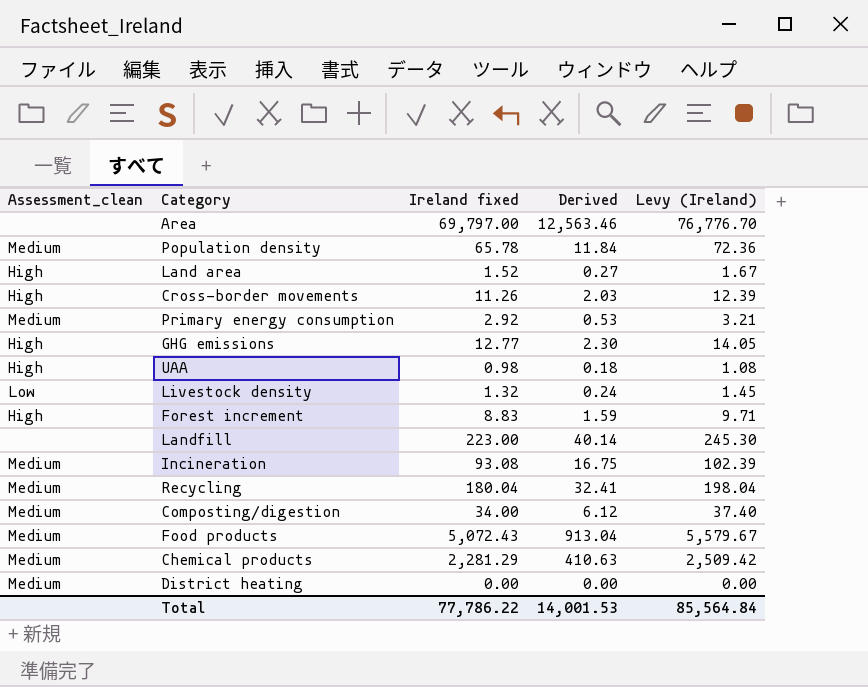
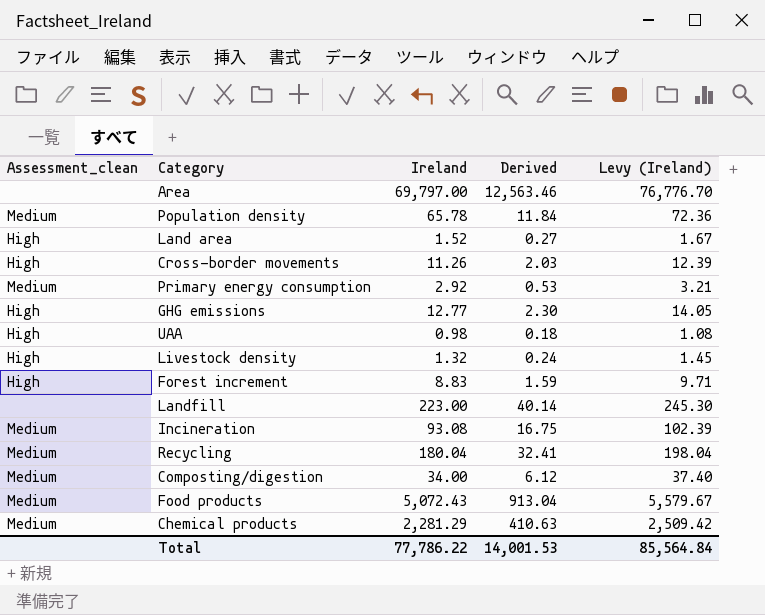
column name: Ireland fixed -> Ireland
row District heating: Medium | 0.00 | 0.00 | 0.00 -> none
Livestock density | Assessment_clean: Low -> High

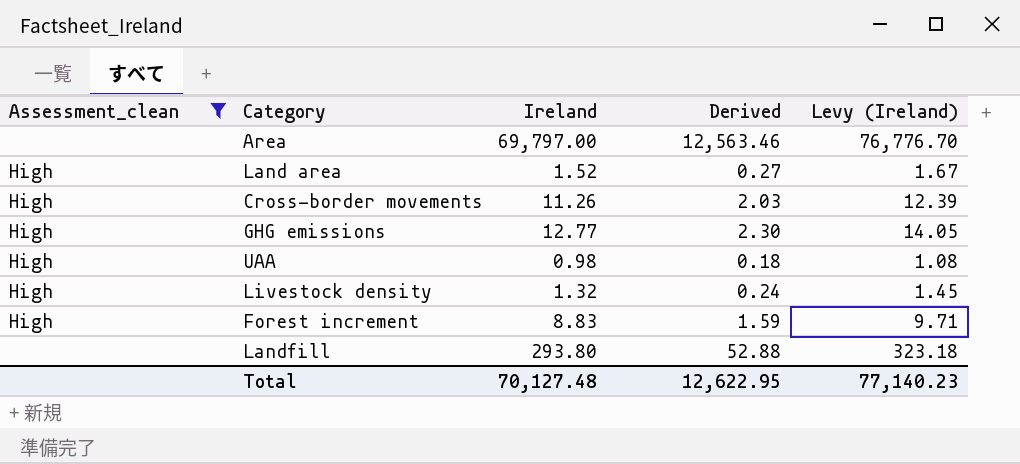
filter: none -> Assessment_clean != Medium
Landfill | Ireland: 223.00 -> 293.80
Landfill | Derived: 40.14 -> 52.88
Landfill | Levy (Ireland): 245.30 -> 323.18
Total | Ireland: 77,786.22 -> 70,127.48
Total | Derived: 14,001.53 -> 12,622.95
Total | Levy (Ireland): 85,564.84 -> 77,140.23

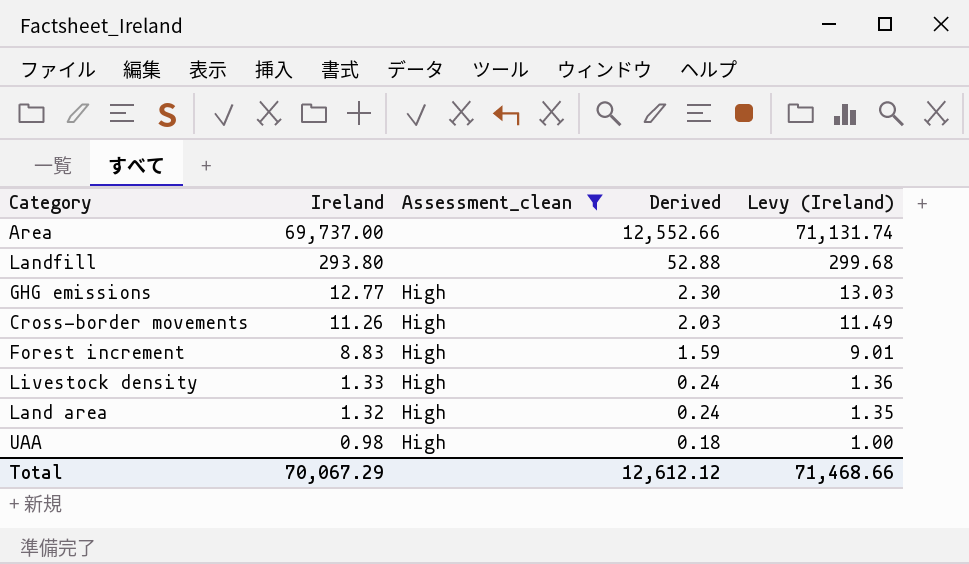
row order: none -> Ireland descending
column Assessment_clean | position: 1 -> 3
column Levy (Ireland) | formula: [Ireland] * 1.1 -> [Ireland] * 1.02
Area | Ireland: 69,797.00 -> 69,737.00
Area | Derived: 12,563.46 -> 12,552.66
Livestock density | Ireland: 1.32 -> 1.33
Land area | Ireland: 1.52 -> 1.32
Land area | Derived: 0.27 -> 0.24
Total | Ireland: 70,127.48 -> 70,067.29
Total | Derived: 12,622.95 -> 12,612.12
Total | Levy (Ireland): 77,140.23 -> 71,468.66

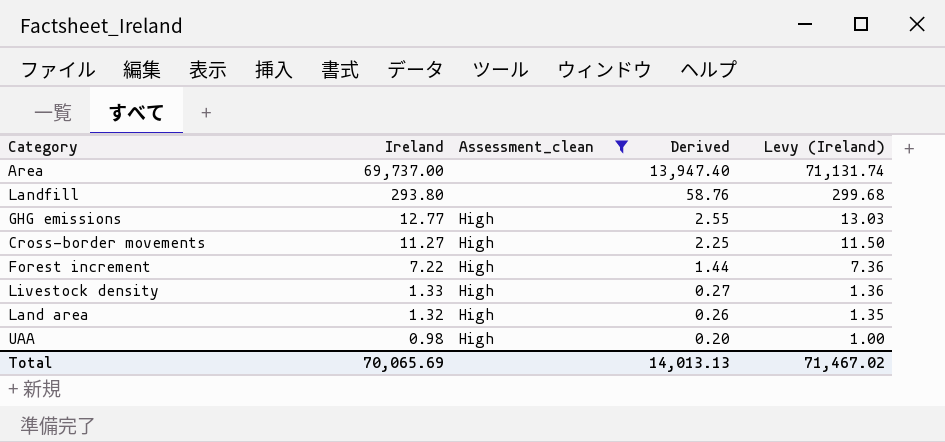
column Derived | formula: [Ireland] * 0.18 -> [Ireland] * 0.2
Cross-border movements | Ireland: 11.26 -> 11.27
Cross-border movements | Levy (Ireland): 11.49 -> 11.50
Forest increment | Ireland: 8.83 -> 7.22
Forest increment | Levy (Ireland): 9.01 -> 7.36
Total | Ireland: 70,067.29 -> 70,065.69
Total | Derived: 12,612.12 -> 14,013.13
Total | Levy (Ireland): 71,468.66 -> 71,467.02

